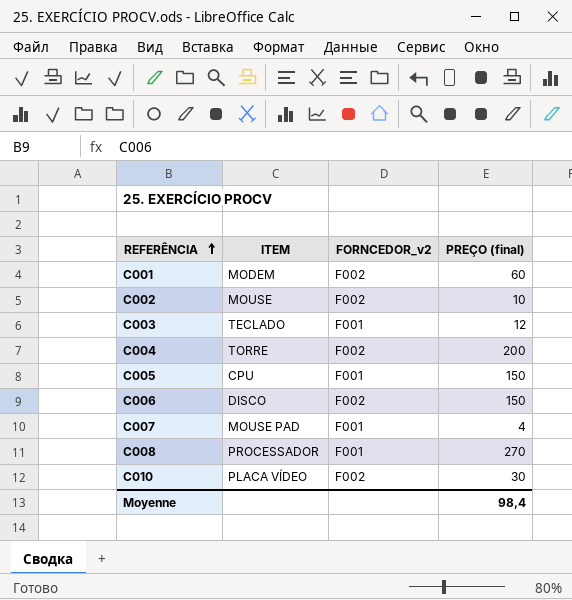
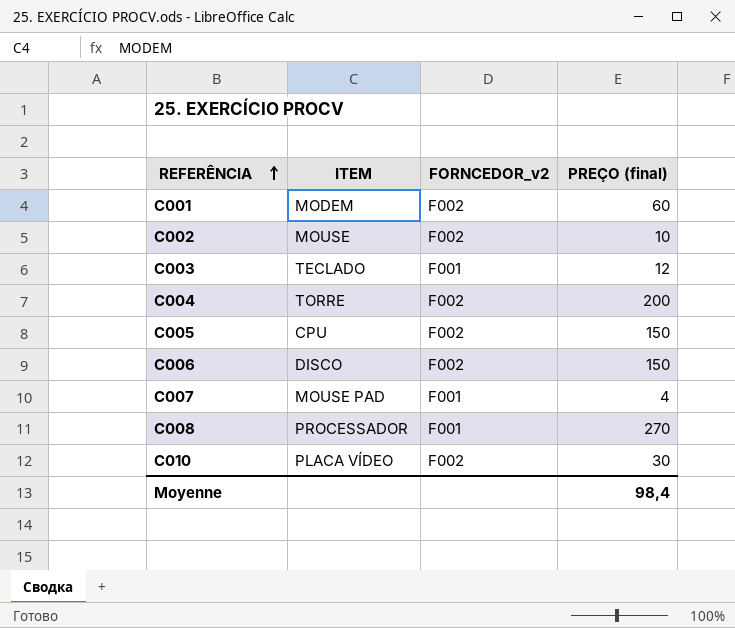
C005 | FORNCEDOR_v2: F001 -> F002

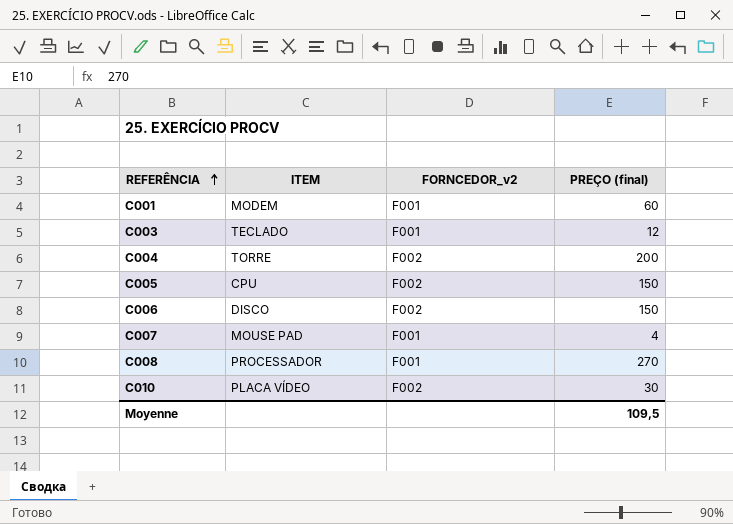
row C002: MOUSE | F002 | 10 -> none
C001 | FORNCEDOR_v2: F002 -> F001
Moyenne | PREÇO (final): 98,4 -> 109,5

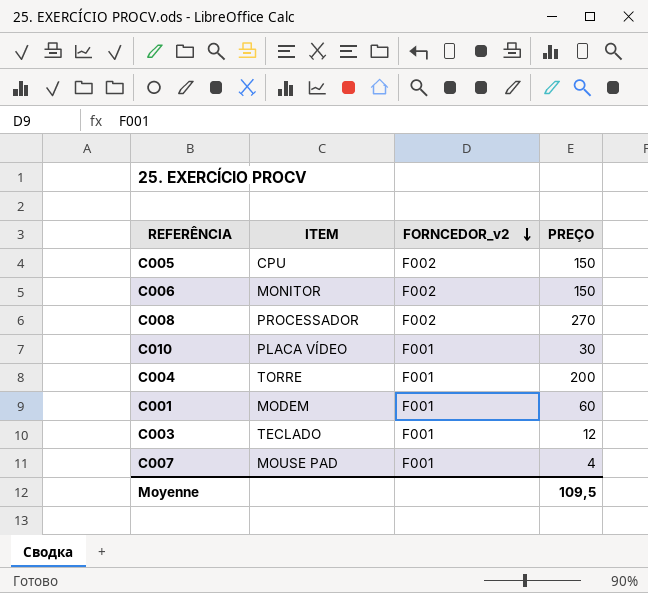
row order: REFERÊNCIA ascending -> FORNCEDOR_v2 descending
column name: PREÇO (final) -> PREÇO
C006 | ITEM: DISCO -> MONITOR
C008 | FORNCEDOR_v2: F001 -> F002
C010 | FORNCEDOR_v2: F002 -> F001
C004 | FORNCEDOR_v2: F002 -> F001

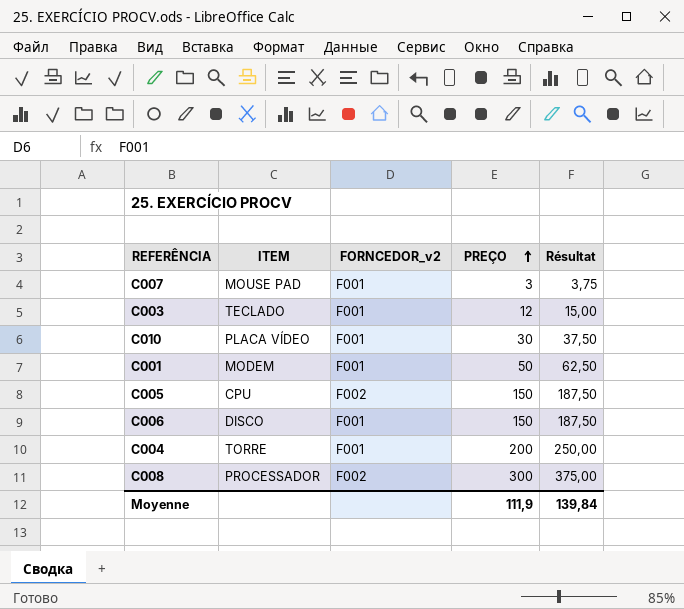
row order: FORNCEDOR_v2 descending -> PREÇO ascending
column Résultat | formula: none -> [PREÇO] * 1,25
C007 | PREÇO: 4 -> 3
C001 | PREÇO: 60 -> 50
C006 | ITEM: MONITOR -> DISCO
C006 | FORNCEDOR_v2: F002 -> F001
C008 | PREÇO: 270 -> 300
Moyenne | PREÇO: 109,5 -> 111,9

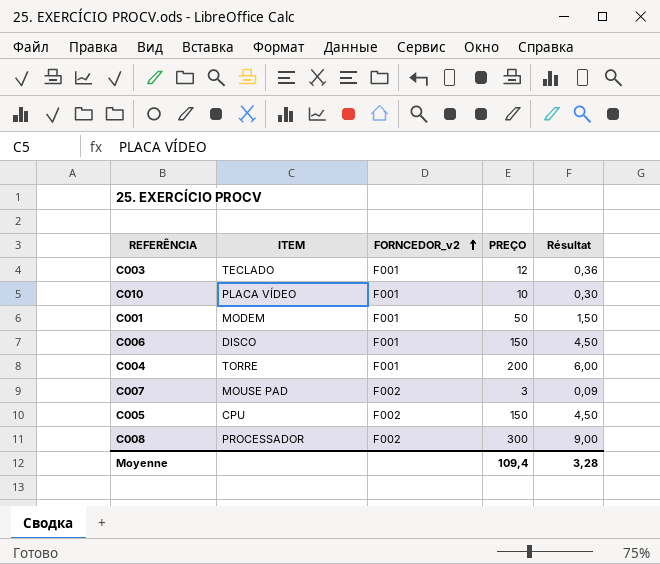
row order: PREÇO ascending -> FORNCEDOR_v2 ascending
column Résultat | formula: [PREÇO] * 1,25 -> [PREÇO] * 0,03
C010 | PREÇO: 30 -> 10
C007 | FORNCEDOR_v2: F001 -> F002
Moyenne | PREÇO: 111,9 -> 109,4
Moyenne | Résultat: 139,84 -> 3,28

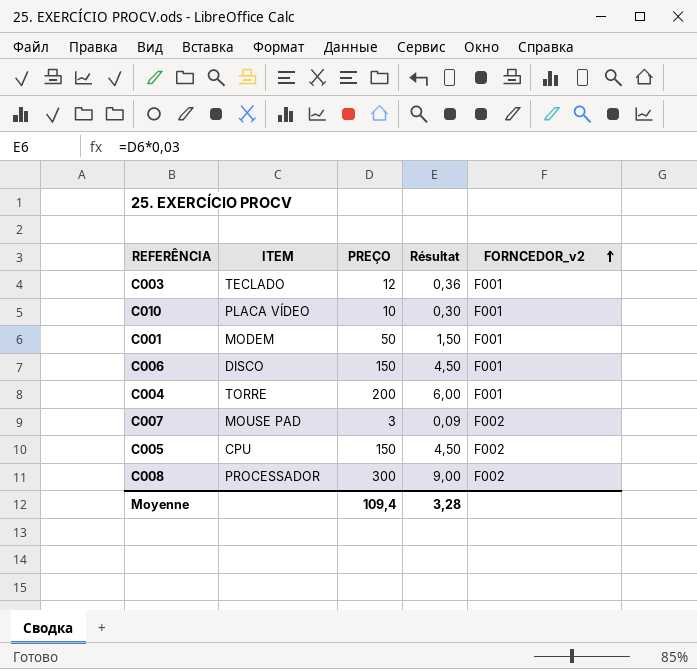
column FORNCEDOR_v2 | position: 3 -> 5

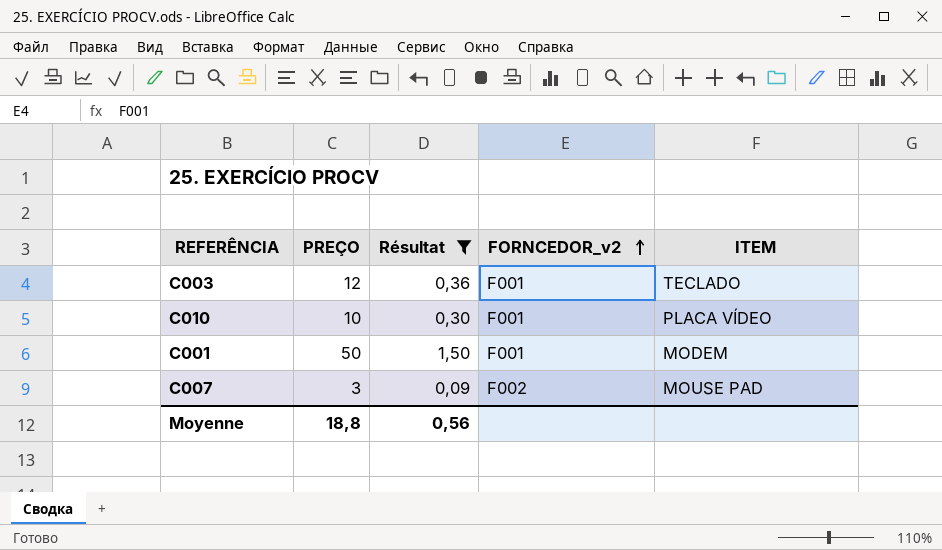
filter: none -> Résultat <= 1,50
column ITEM | position: 2 -> 5
Moyenne | PREÇO: 109,4 -> 18,8
Moyenne | Résultat: 3,28 -> 0,56

